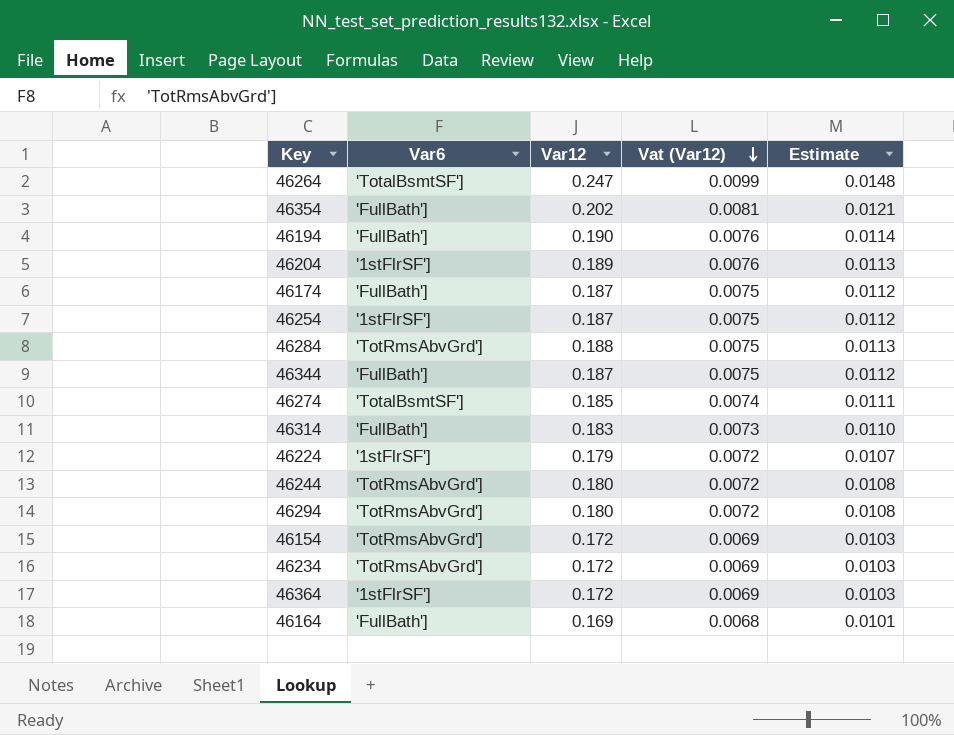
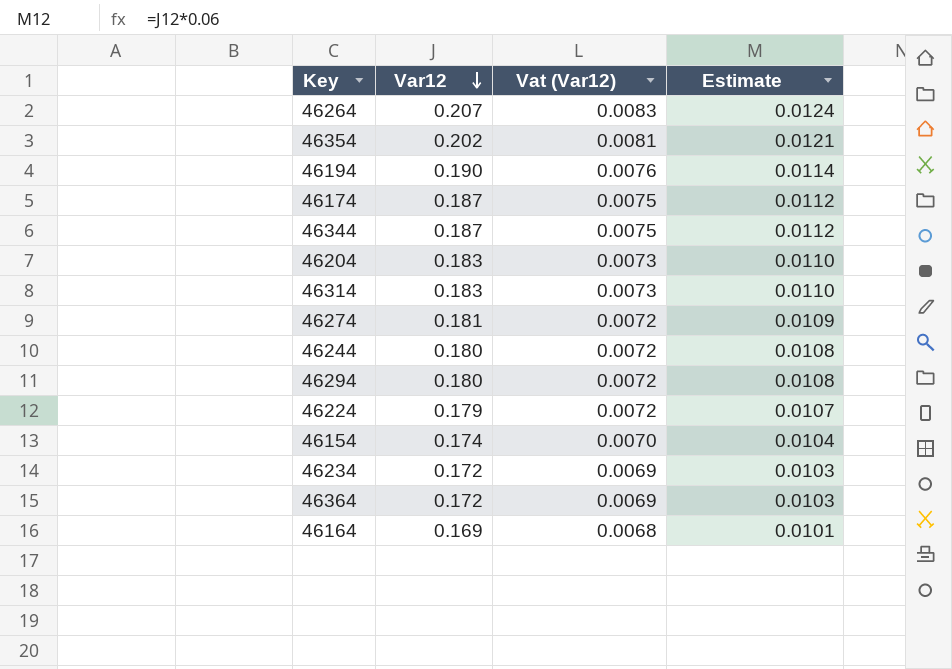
row order: Vat (Var12) descending -> Var12 descending
column Var6 | position: 2 -> none
row 46254: '1stFlrSF'] | 0.187 | 0.0075 | 0.0112 -> none
row 46284: 'TotRmsAbvGrd'] | 0.188 | 0.0075 | 0.0113 -> none
46264 | Var12: 0.247 -> 0.207
46264 | Vat (Var12): 0.0099 -> 0.0083
46264 | Estimate: 0.0148 -> 0.0124
46204 | Var12: 0.189 -> 0.183
46204 | Vat (Var12): 0.0076 -> 0.0073
46204 | Estimate: 0.0113 -> 0.0110
46274 | Var12: 0.185 -> 0.181
46274 | Vat (Var12): 0.0074 -> 0.0072
46274 | Estimate: 0.0111 -> 0.0109
46154 | Var12: 0.172 -> 0.174
46154 | Vat (Var12): 0.0069 -> 0.0070
46154 | Estimate: 0.0103 -> 0.0104

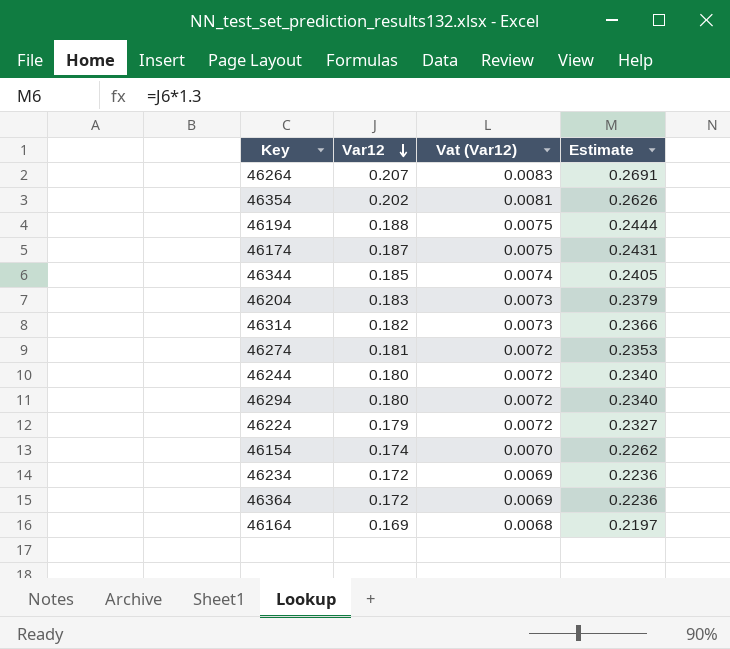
column Estimate | formula: [Var12] * 0.06 -> [Var12] * 1.3
46194 | Var12: 0.190 -> 0.188
46194 | Vat (Var12): 0.0076 -> 0.0075
46344 | Var12: 0.187 -> 0.185
46344 | Vat (Var12): 0.0075 -> 0.0074
46314 | Var12: 0.183 -> 0.182

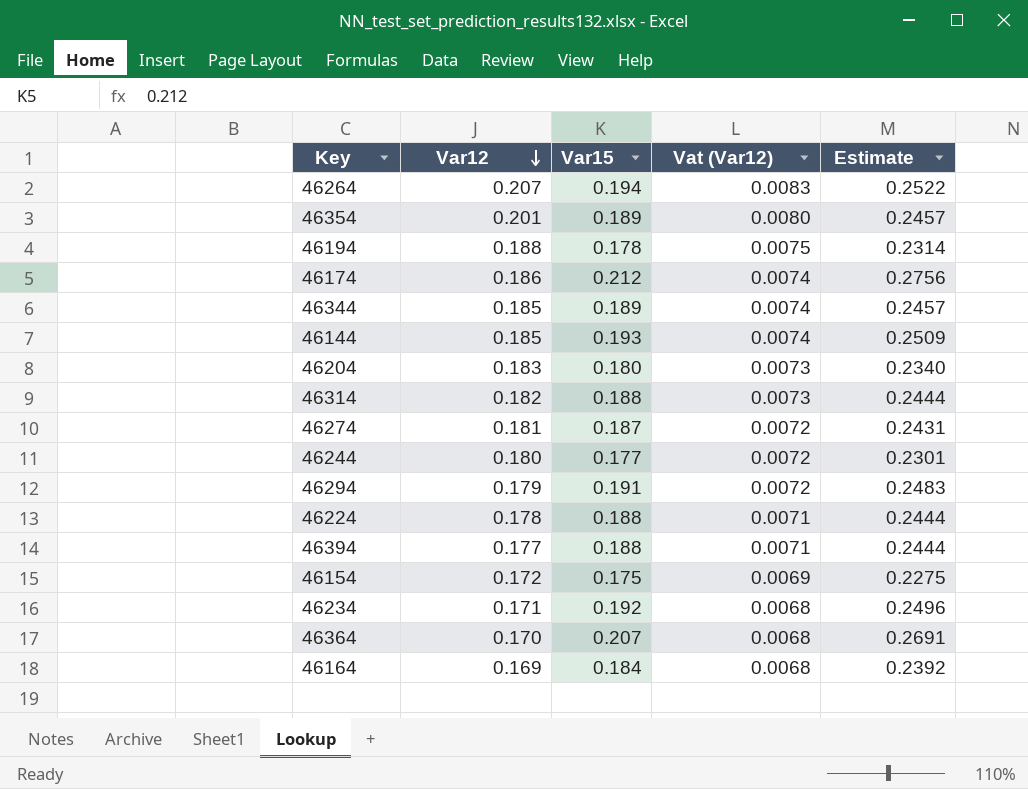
column Var15 | position: none -> 3
column Estimate | formula: [Var12] * 1.3 -> [Var15] * 1.3
46354 | Var12: 0.202 -> 0.201
46354 | Vat (Var12): 0.0081 -> 0.0080
46174 | Var12: 0.187 -> 0.186
46174 | Vat (Var12): 0.0075 -> 0.0074
row 46144: none -> 0.185 | 0.193 | 0.0074 | 0.2509
46294 | Var12: 0.180 -> 0.179
46224 | Var12: 0.179 -> 0.178
46224 | Vat (Var12): 0.0072 -> 0.0071
row 46394: none -> 0.177 | 0.188 | 0.0071 | 0.2444
46154 | Var12: 0.174 -> 0.172
46154 | Vat (Var12): 0.0070 -> 0.0069
46234 | Var12: 0.172 -> 0.171
46234 | Vat (Var12): 0.0069 -> 0.0068
46364 | Var12: 0.172 -> 0.170
46364 | Vat (Var12): 0.0069 -> 0.0068

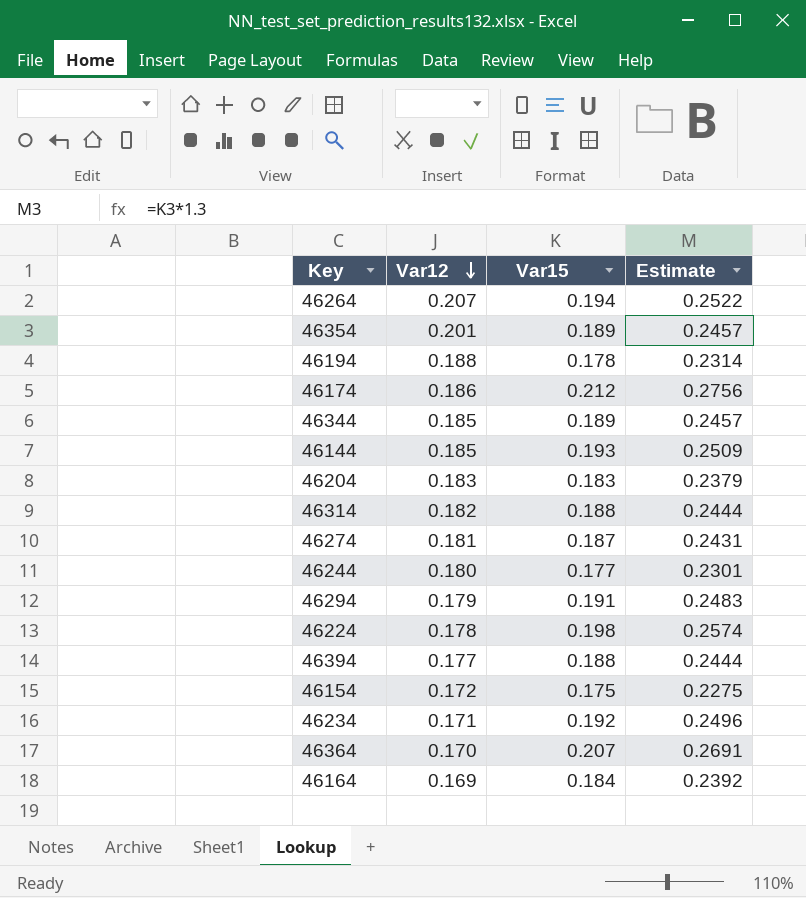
column Vat (Var12) | formula: [Var12] * 0.04 -> none
46204 | Var15: 0.180 -> 0.183
46204 | Estimate: 0.2340 -> 0.2379
46224 | Var15: 0.188 -> 0.198
46224 | Estimate: 0.2444 -> 0.2574

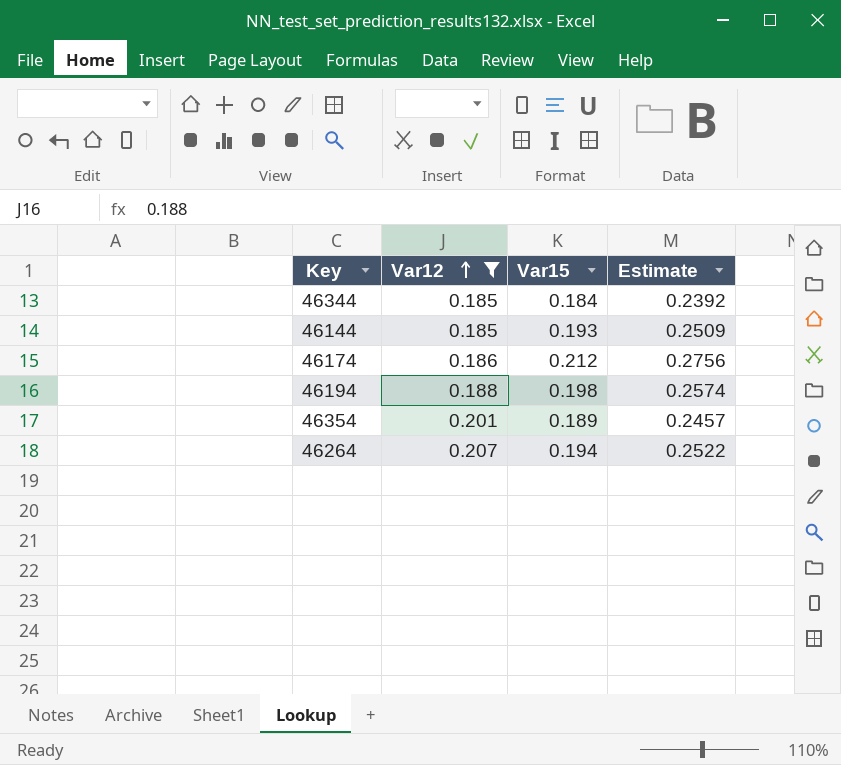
filter: none -> Var12 >= 0.185
row order: Var12 descending -> Var12 ascending
46344 | Var15: 0.189 -> 0.184
46344 | Estimate: 0.2457 -> 0.2392
46194 | Var15: 0.178 -> 0.198
46194 | Estimate: 0.2314 -> 0.2574

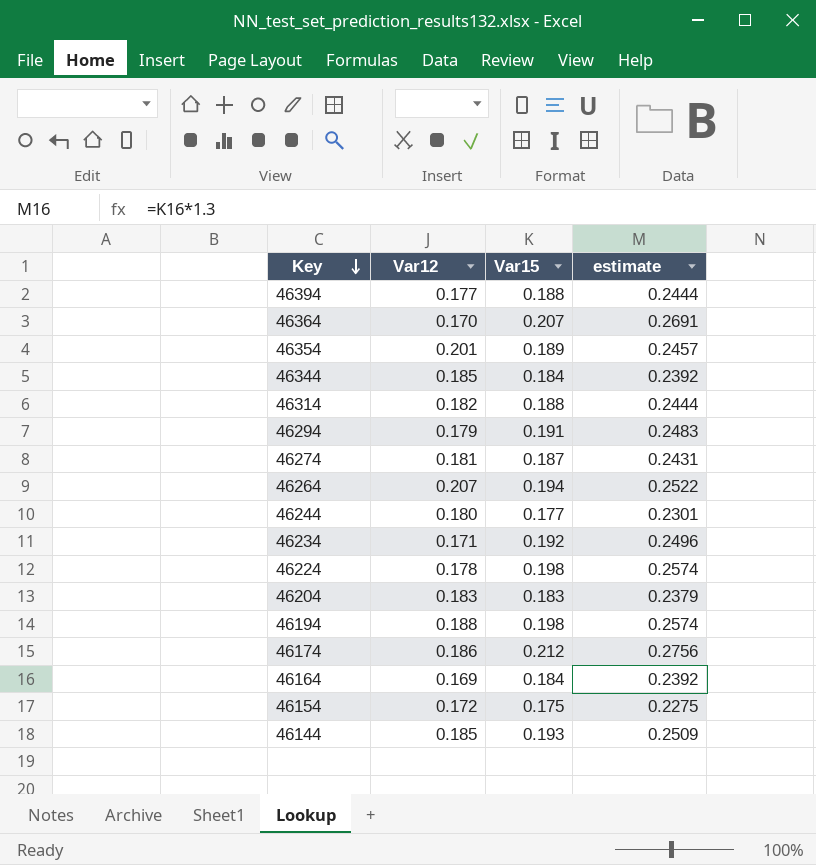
filter: Var12 >= 0.185 -> none
row order: Var12 ascending -> Key descending
column name: Estimate -> estimate

